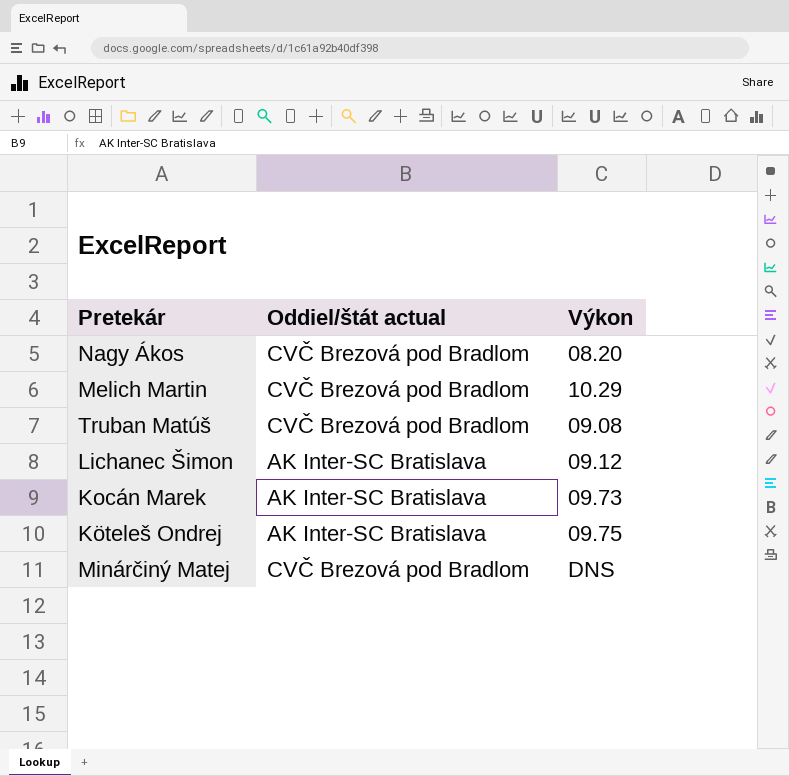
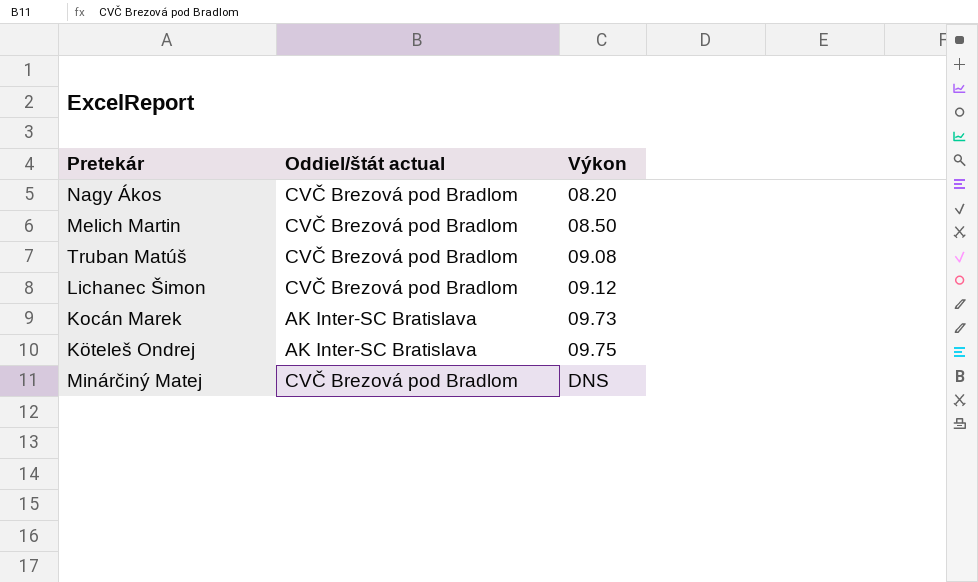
Melich Martin | Výkon: 10.29 -> 08.50
Lichanec Šimon | Oddiel/štát actual: AK Inter-SC Bratislava -> CVČ Brezová pod Bradlom

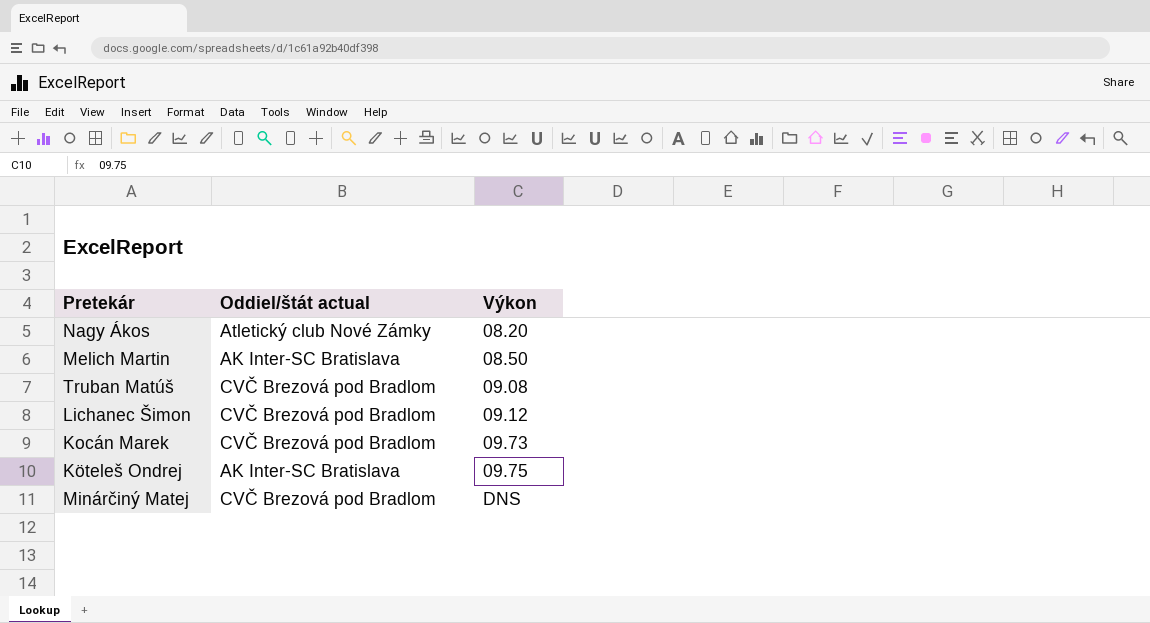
Nagy Ákos | Oddiel/štát actual: CVČ Brezová pod Bradlom -> Atletický club Nové Zámky
Melich Martin | Oddiel/štát actual: CVČ Brezová pod Bradlom -> AK Inter-SC Bratislava
Kocán Marek | Oddiel/štát actual: AK Inter-SC Bratislava -> CVČ Brezová pod Bradlom

